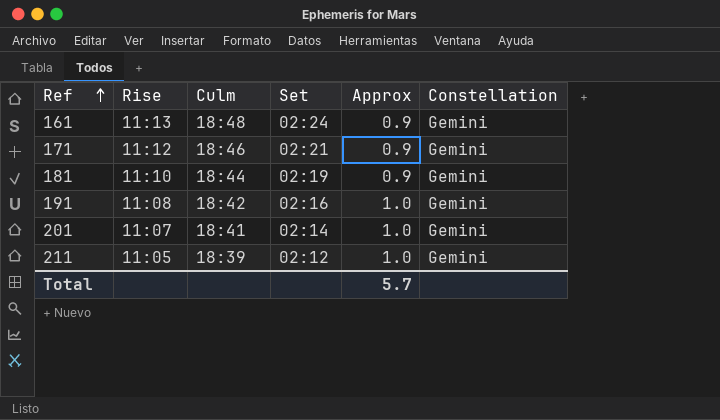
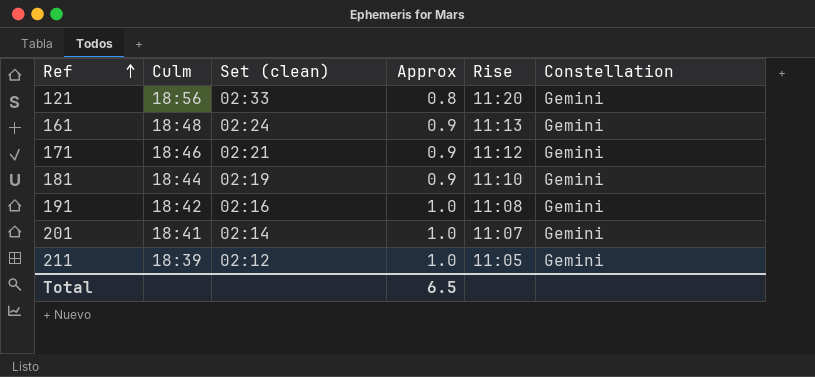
column name: Set -> Set (clean)
column Rise | position: 2 -> 5
row 121: none -> 18:56 | 02:33 | 0.8 | 11:20 | Gemini
Total | Approx: 5.7 -> 6.5

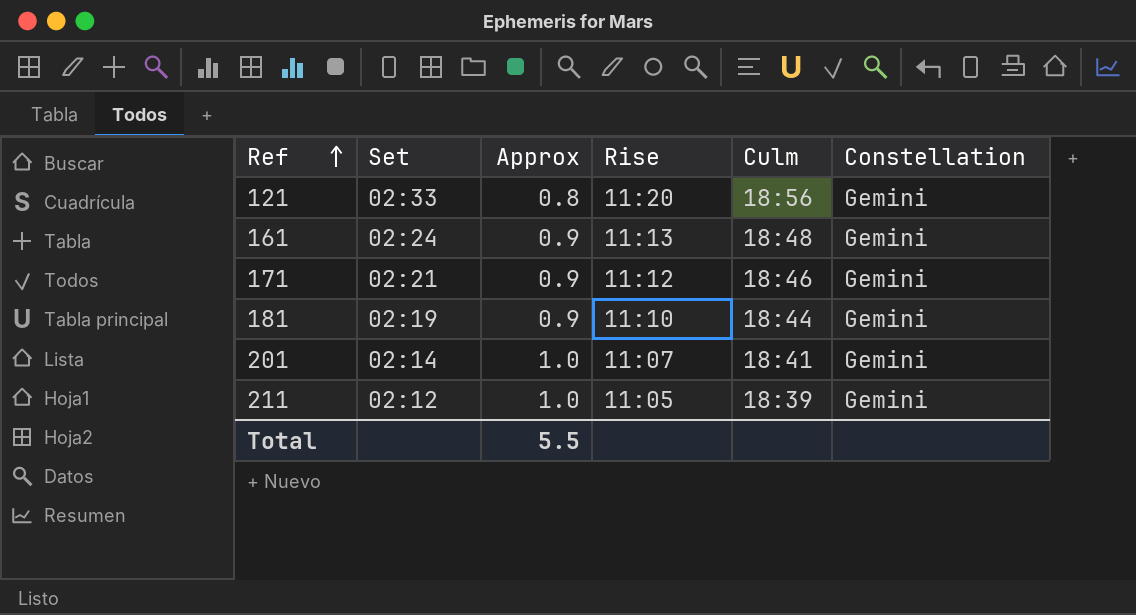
column name: Set (clean) -> Set
column Culm | position: 2 -> 5
row 191: 18:42 | 02:16 | 1.0 | 11:08 | Gemini -> none
Total | Approx: 6.5 -> 5.5

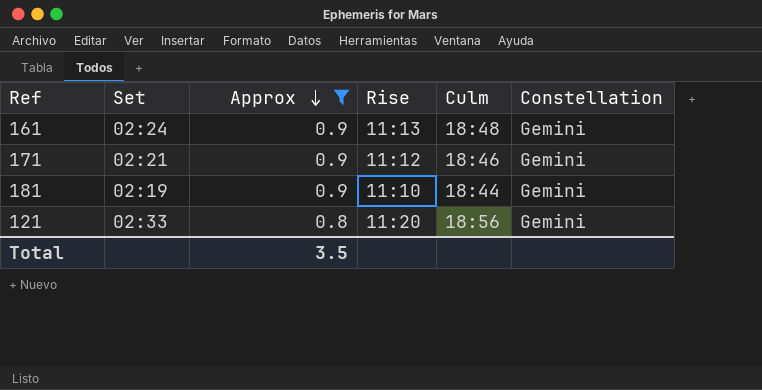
filter: none -> Approx != 1.0
row order: Ref ascending -> Approx descending
Total | Approx: 5.5 -> 3.5

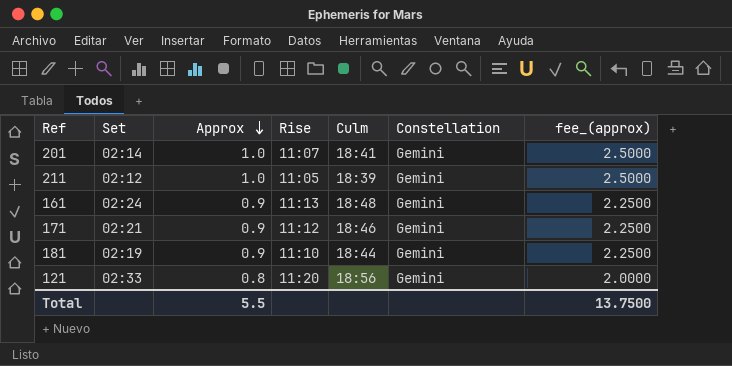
filter: Approx != 1.0 -> none
column fee_(approx) | formula: none -> [Approx] * 2.5
Total | Approx: 3.5 -> 5.5

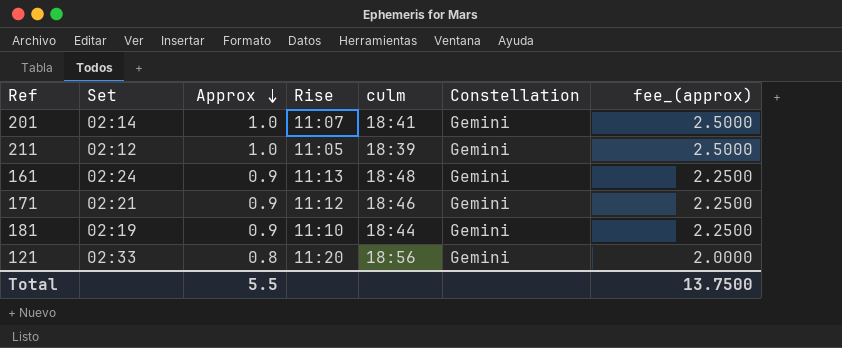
column name: Culm -> culm

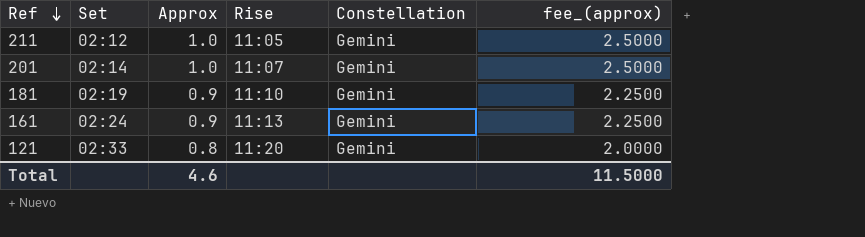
row order: Approx descending -> Ref descending
column culm | position: 5 -> none
row 171: 02:21 | 0.9 | 11:12 | 18:46 | Gemini | 2.2500 -> none
Total | Approx: 5.5 -> 4.6
Total | fee_(approx): 13.7500 -> 11.5000

